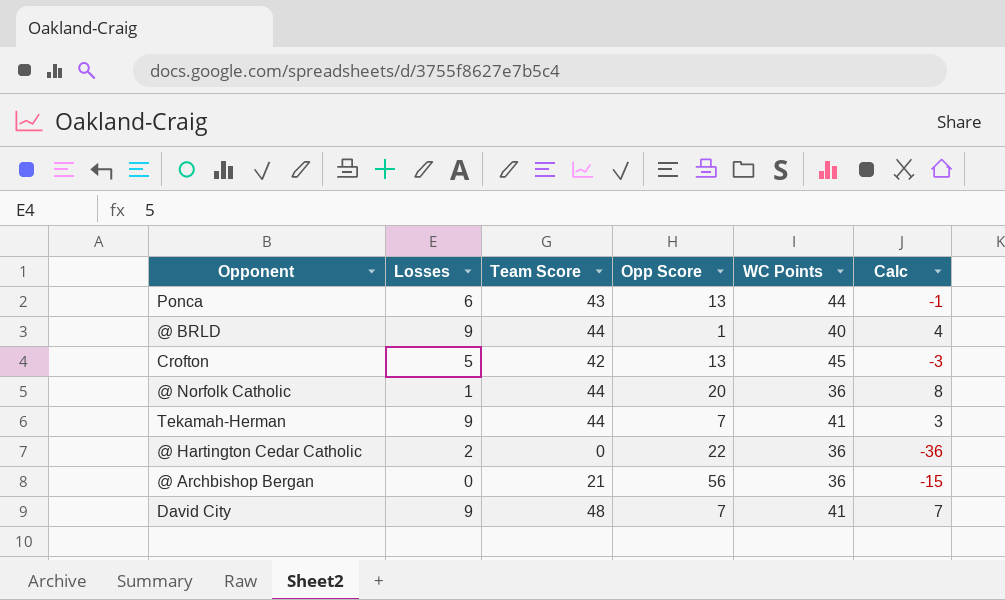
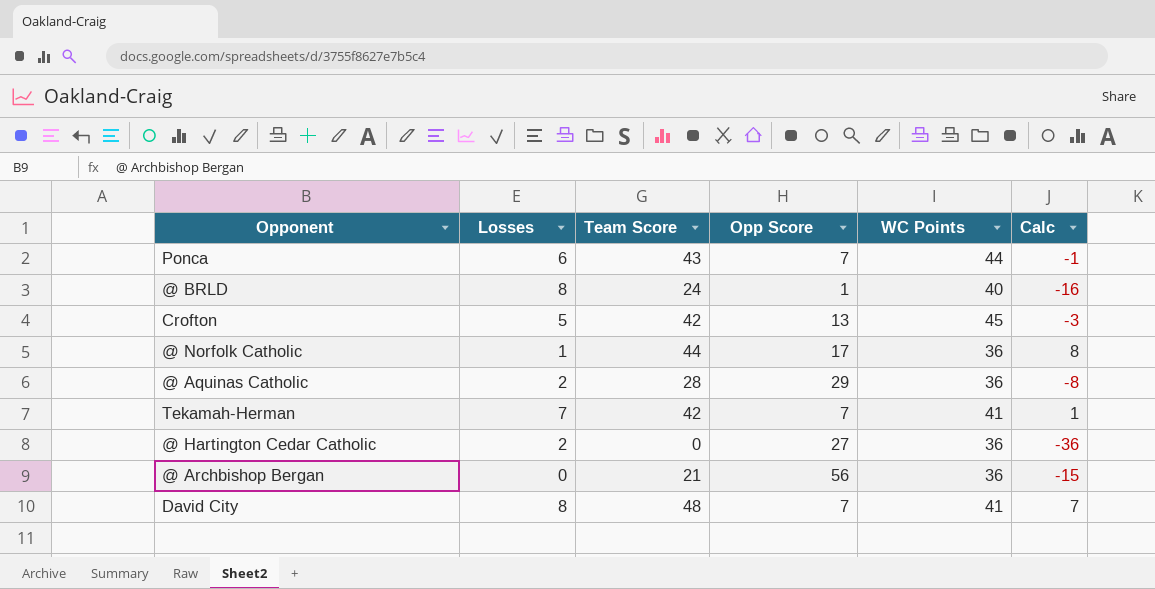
Ponca | Opp Score: 13 -> 7
@ BRLD | Losses: 9 -> 8
@ BRLD | Team Score: 44 -> 24
@ BRLD | Calc: 4 -> -16
@ Norfolk Catholic | Opp Score: 20 -> 17
row @ Aquinas Catholic: none -> 2 | 28 | 29 | 36 | -8
Tekamah-Herman | Losses: 9 -> 7
Tekamah-Herman | Team Score: 44 -> 42
Tekamah-Herman | Calc: 3 -> 1
@ Hartington Cedar Catholic | Opp Score: 22 -> 27
David City | Losses: 9 -> 8

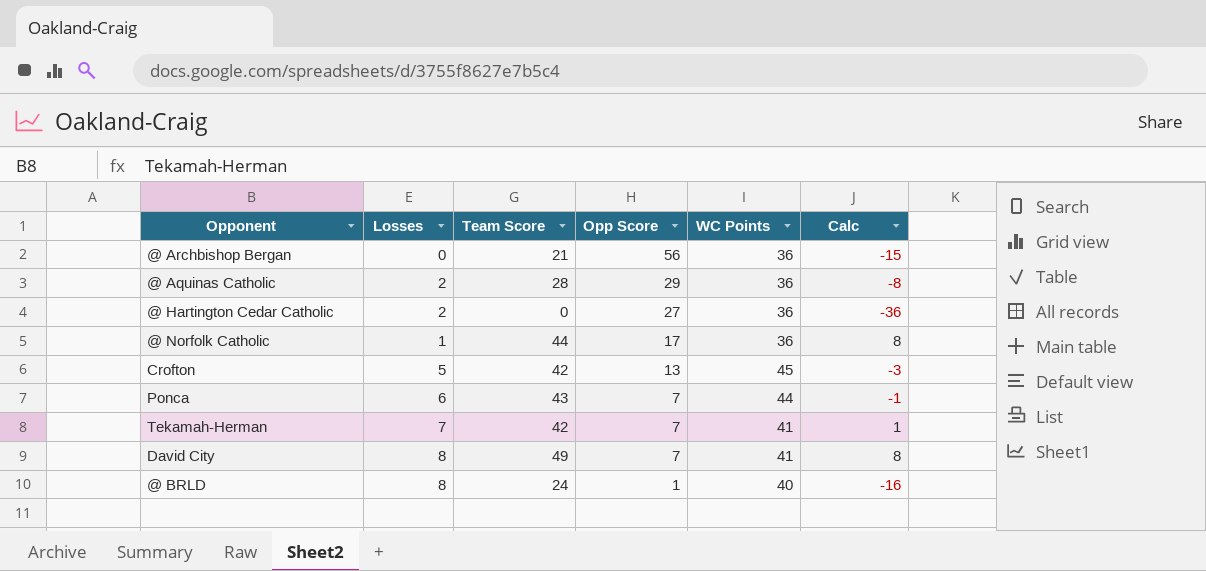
row order: none -> Opp Score descending
David City | Team Score: 48 -> 49
David City | Calc: 7 -> 8

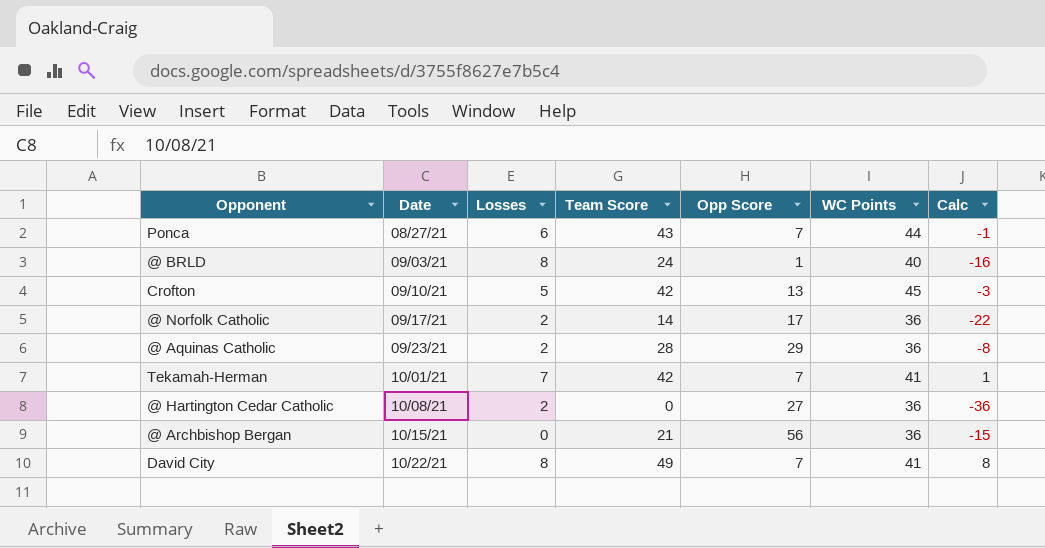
row order: Opp Score descending -> Date ascending
column Date | position: none -> 2
@ Norfolk Catholic | Losses: 1 -> 2
@ Norfolk Catholic | Team Score: 44 -> 14
@ Norfolk Catholic | Calc: 8 -> -22

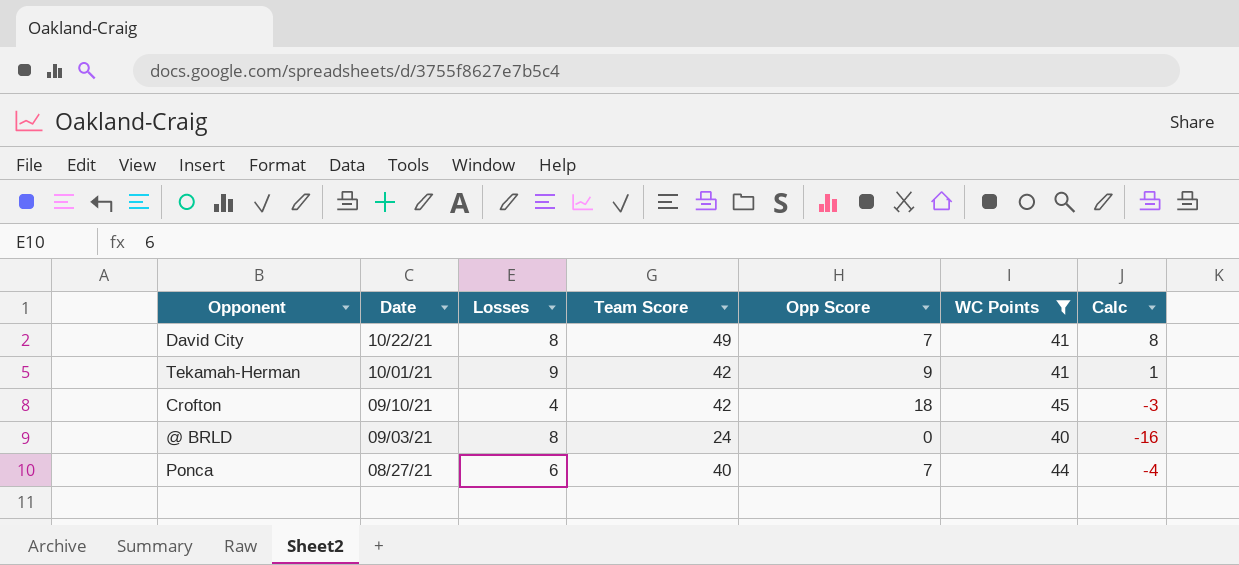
filter: none -> WC Points != 36
row order: Date ascending -> Date descending
Tekamah-Herman | Losses: 7 -> 9
Tekamah-Herman | Opp Score: 7 -> 9
Crofton | Losses: 5 -> 4
Crofton | Opp Score: 13 -> 18
@ BRLD | Opp Score: 1 -> 0
Ponca | Team Score: 43 -> 40
Ponca | Calc: -1 -> -4

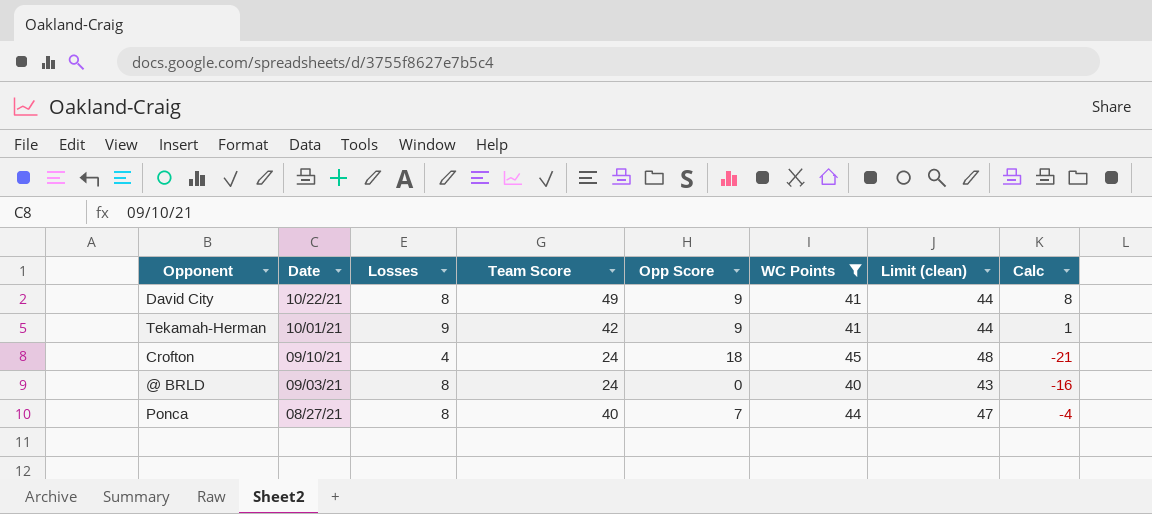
column Limit (clean) | formula: none -> [WC Points] + 3
David City | Opp Score: 7 -> 9
Crofton | Team Score: 42 -> 24
Crofton | Calc: -3 -> -21
Ponca | Losses: 6 -> 8

